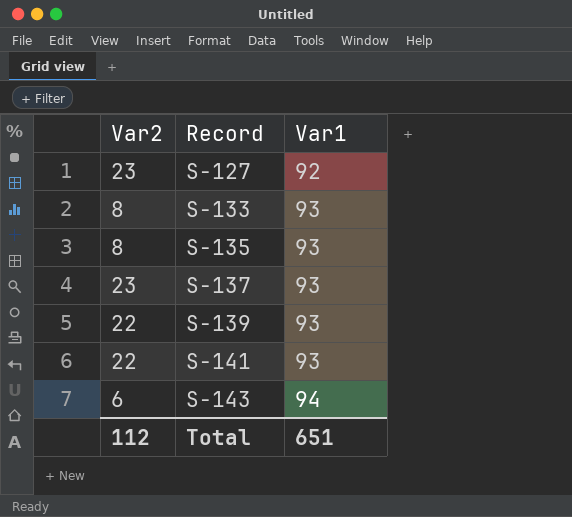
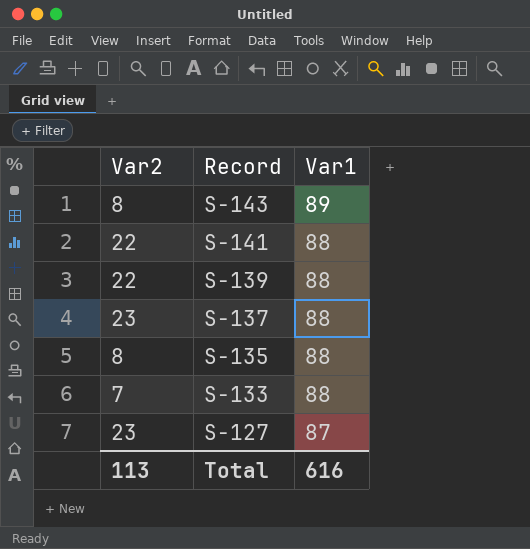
row order: Record ascending -> Record descending
S-143 | Var2: 6 -> 8
S-143 | Var1: 94 -> 89
S-141 | Var1: 93 -> 88
S-139 | Var1: 93 -> 88
S-137 | Var1: 93 -> 88
S-135 | Var1: 93 -> 88
S-133 | Var2: 8 -> 7
S-133 | Var1: 93 -> 88
S-127 | Var1: 92 -> 87
Total | Var2: 112 -> 113
Total | Var1: 651 -> 616

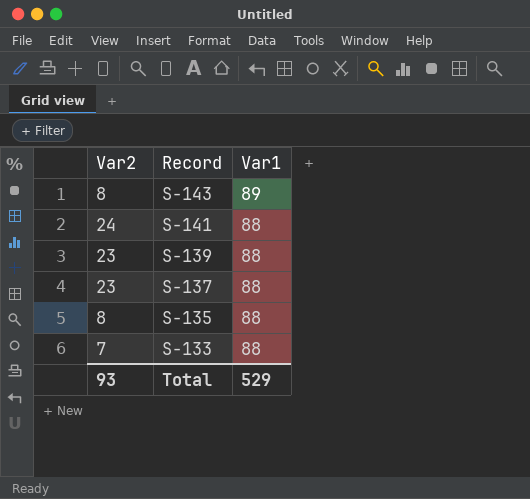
row S-127: 23 | 87 -> none
S-141 | Var2: 22 -> 24
S-139 | Var2: 22 -> 23
Total | Var2: 113 -> 93
Total | Var1: 616 -> 529

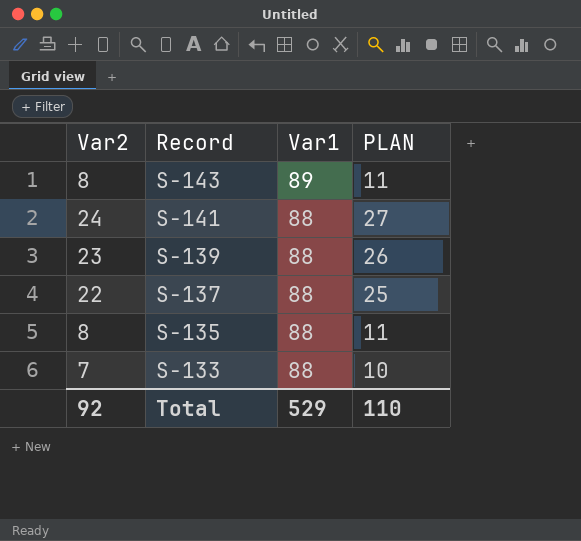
column PLAN | formula: none -> [Var2] + 3
S-137 | Var2: 23 -> 22
Total | Var2: 93 -> 92

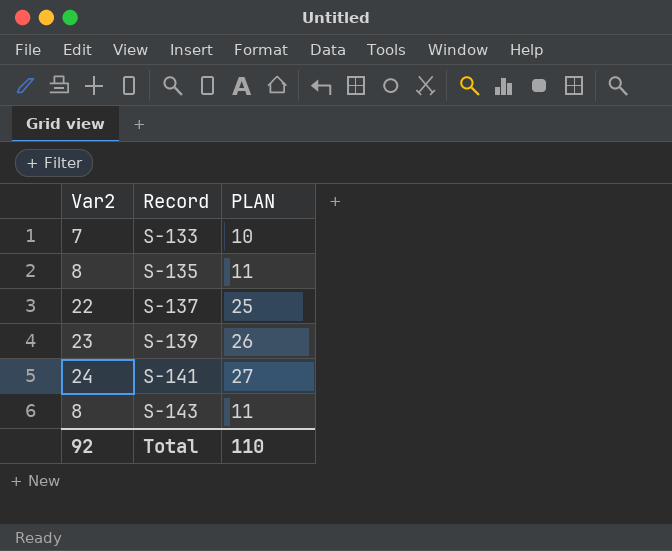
row order: Record descending -> Record ascending
column Var1 | position: 3 -> none

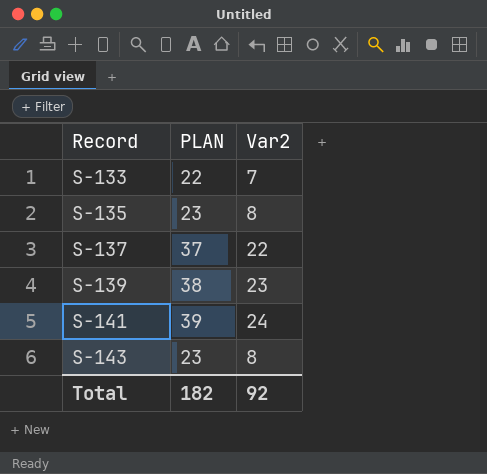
column PLAN | formula: [Var2] + 3 -> [Var2] + 15
column Var2 | position: 1 -> 3
Total | PLAN: 110 -> 182

